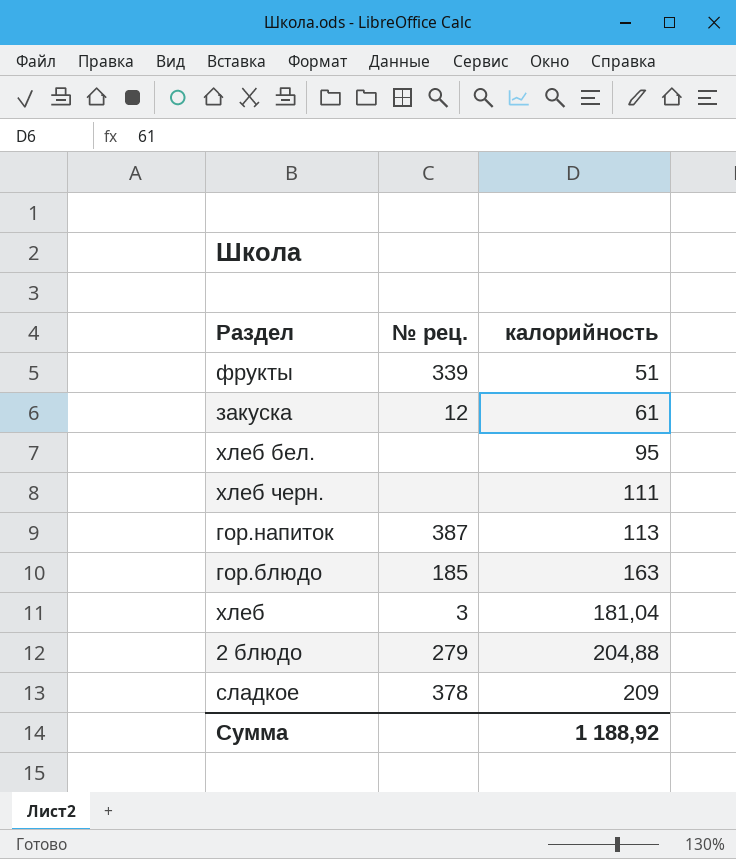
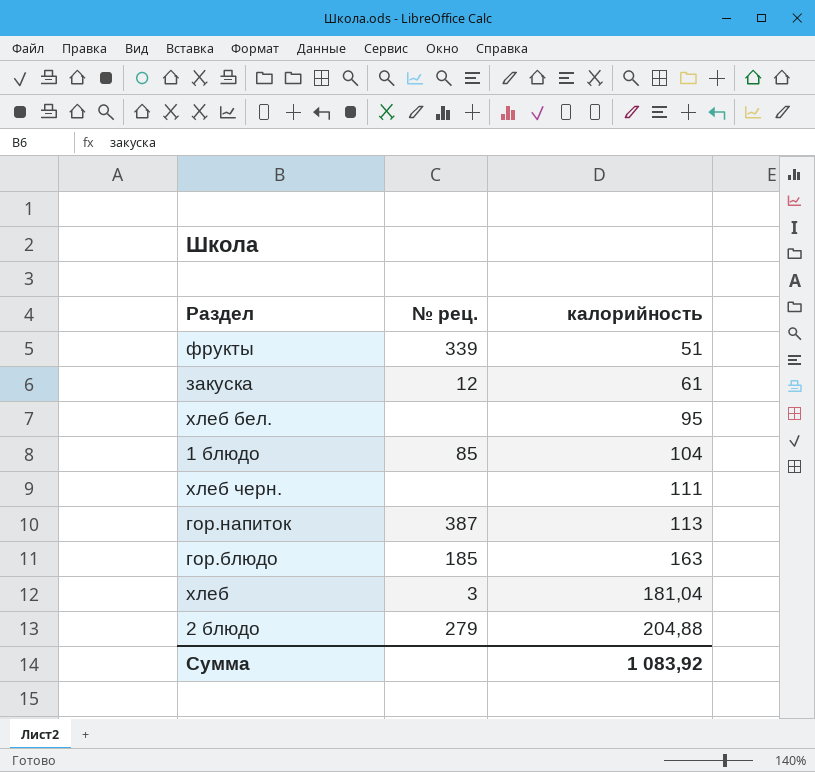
row сладкое: 378 | 209 -> none
row 1 блюдо: none -> 85 | 104
Сумма | калорийность: 1 188,92 -> 1 083,92

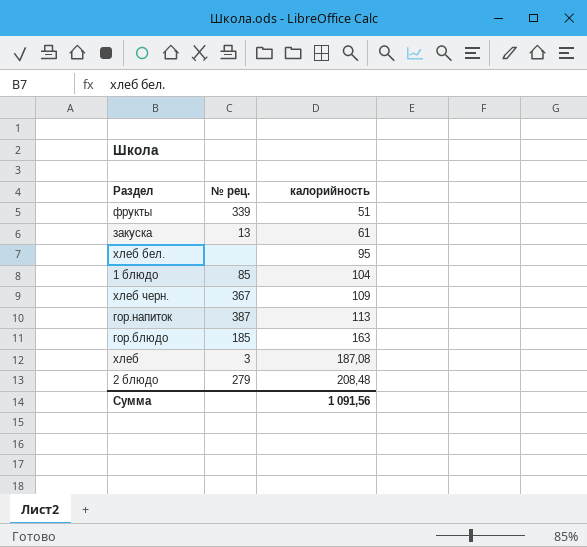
закуска | № рец.: 12 -> 13
хлеб черн. | № рец.: none -> 367
хлеб черн. | калорийность: 111 -> 109
хлеб | калорийность: 181,04 -> 187,08
2 блюдо | калорийность: 204,88 -> 208,48
Сумма | калорийность: 1 083,92 -> 1 091,56

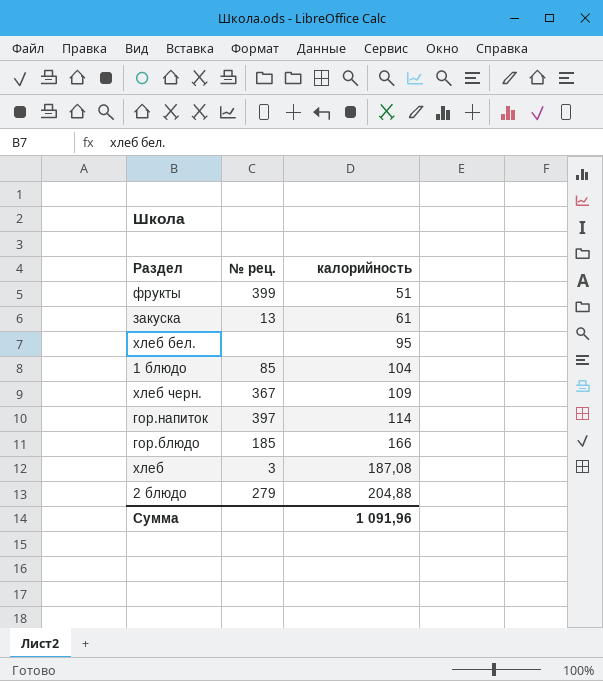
фрукты | № рец.: 339 -> 399
гор.напиток | № рец.: 387 -> 397
гор.напиток | калорийность: 113 -> 114
гор.блюдо | калорийность: 163 -> 166
2 блюдо | калорийность: 208,48 -> 204,88
Сумма | калорийность: 1 091,56 -> 1 091,96

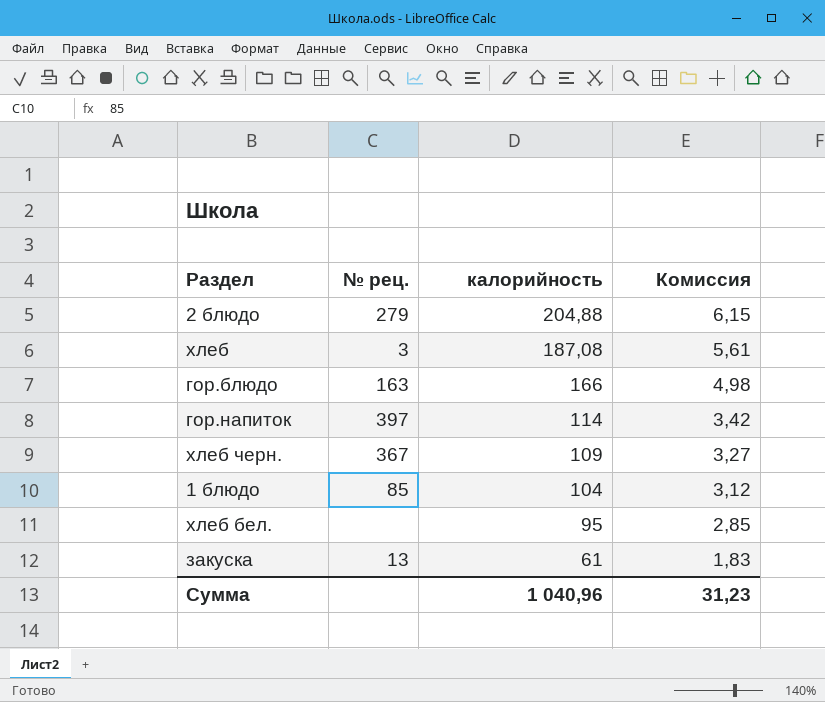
row order: калорийность ascending -> калорийность descending
column Комиссия | formula: none -> [калорийность] * 0,03
row фрукты: 399 | 51 -> none
гор.блюдо | № рец.: 185 -> 163
Сумма | калорийность: 1 091,96 -> 1 040,96

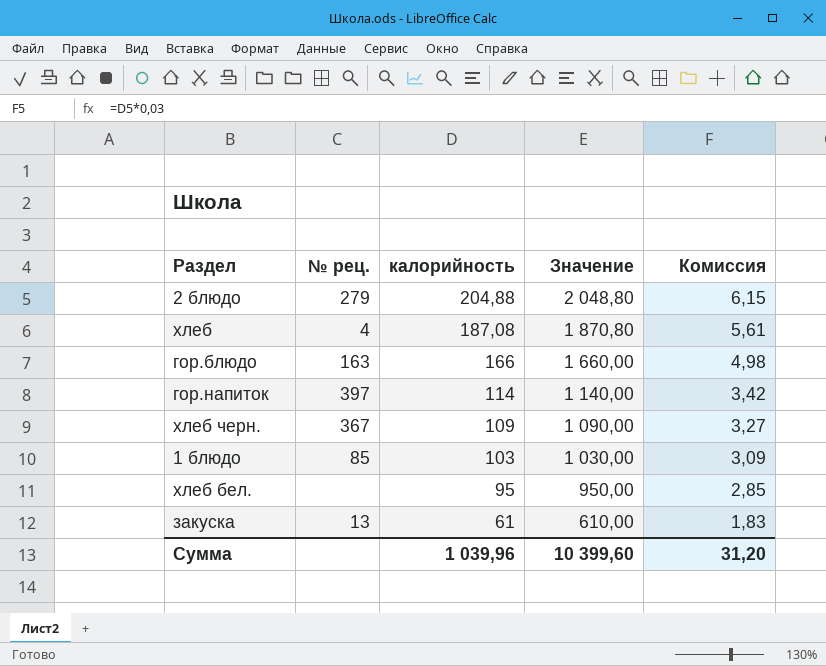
column Значение | formula: none -> [калорийность] * 10
хлеб | № рец.: 3 -> 4
1 блюдо | калорийность: 104 -> 103
1 блюдо | Комиссия: 3,12 -> 3,09
Сумма | калорийность: 1 040,96 -> 1 039,96
Сумма | Комиссия: 31,23 -> 31,20

